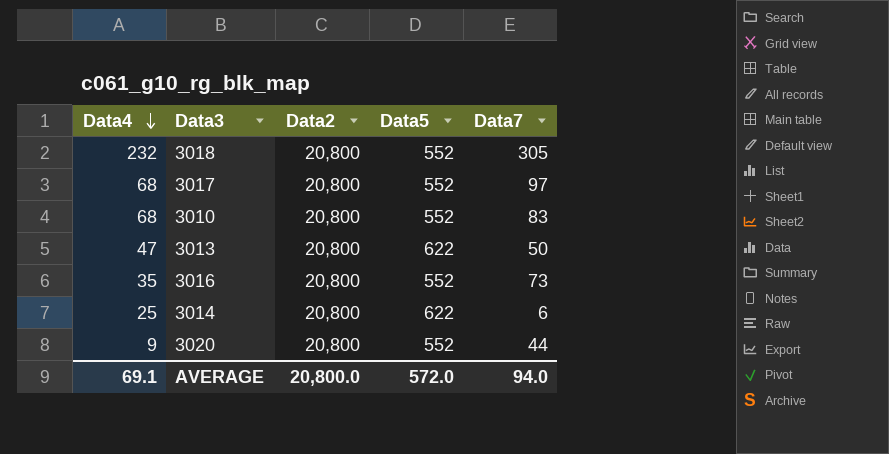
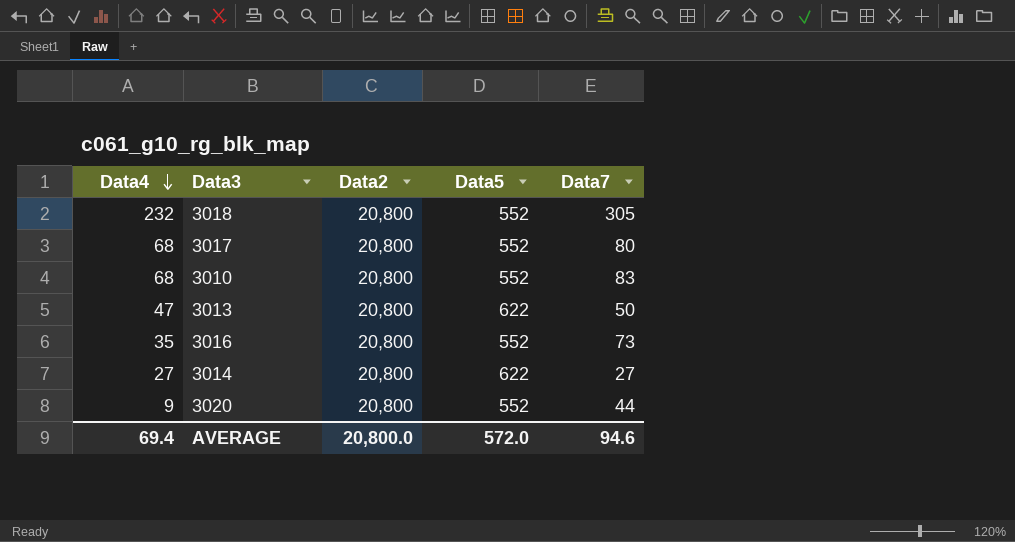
3017 | Data7: 97 -> 80
3014 | Data4: 25 -> 27
3014 | Data7: 6 -> 27
AVERAGE | Data4: 69.1 -> 69.4
AVERAGE | Data7: 94.0 -> 94.6

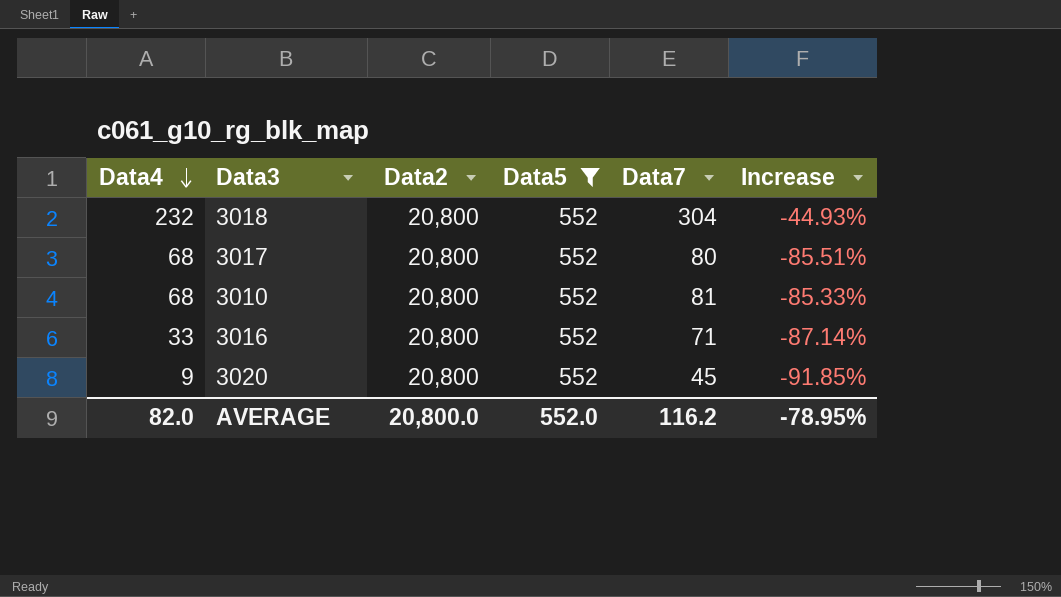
filter: none -> Data5 = 552
column Increase | formula: none -> ([Data7] - [Data5]) / [Data5]
3018 | Data7: 305 -> 304
3010 | Data7: 83 -> 81
3016 | Data4: 35 -> 33
3016 | Data7: 73 -> 71
3020 | Data7: 44 -> 45
AVERAGE | Data4: 69.4 -> 82.0
AVERAGE | Data5: 572.0 -> 552.0
AVERAGE | Data7: 94.6 -> 116.2

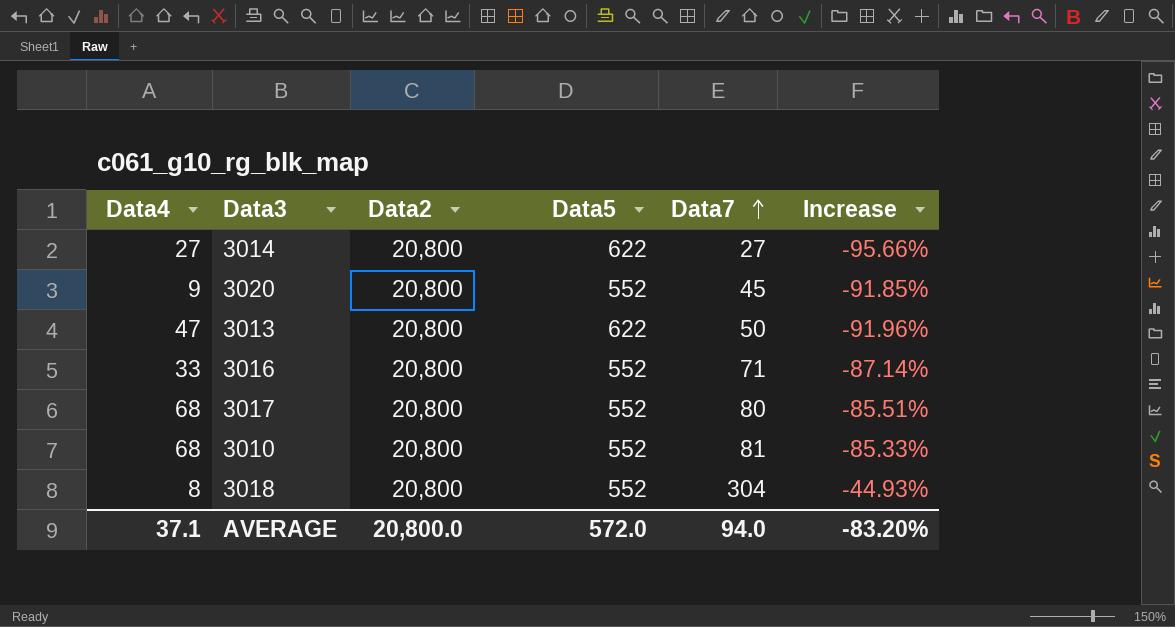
filter: Data5 = 552 -> none
row order: Data4 descending -> Data7 ascending
3018 | Data4: 232 -> 8
AVERAGE | Data4: 82.0 -> 37.1
AVERAGE | Data5: 552.0 -> 572.0
AVERAGE | Data7: 116.2 -> 94.0
AVERAGE | Increase: -78.95% -> -83.20%

